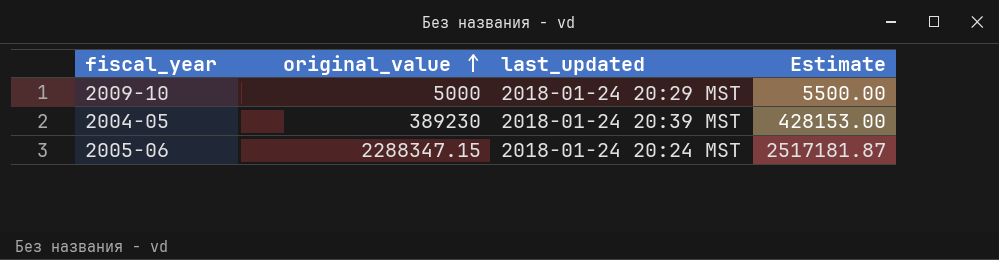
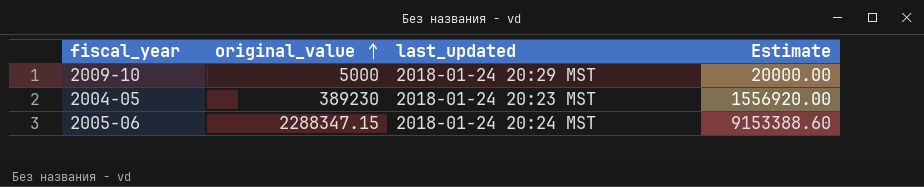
column Estimate | formula: [original_value] * 1.1 -> [original_value] * 4
2004-05 | last_updated: 2018-01-24 20:39 MST -> 2018-01-24 20:23 MST

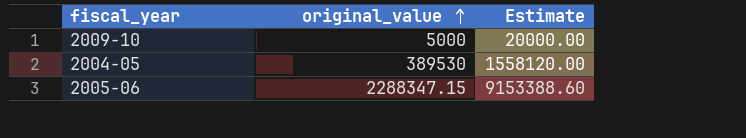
column last_updated | position: 3 -> none
2004-05 | original_value: 389230 -> 389530
2004-05 | Estimate: 1556920.00 -> 1558120.00

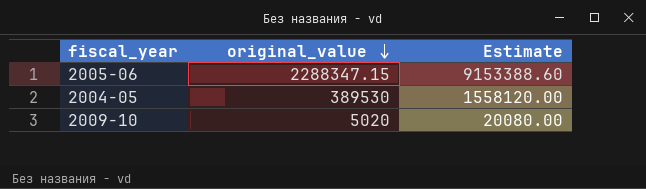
row order: original_value ascending -> original_value descending
2009-10 | original_value: 5000 -> 5020
2009-10 | Estimate: 20000.00 -> 20080.00

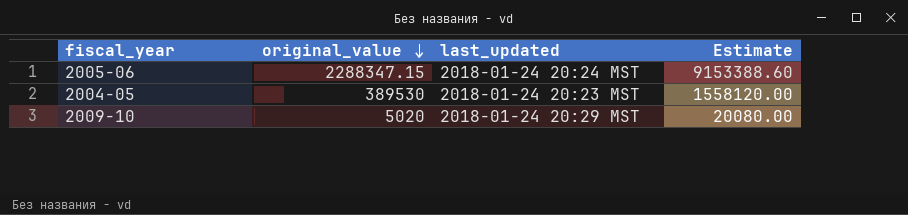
column last_updated | position: none -> 3

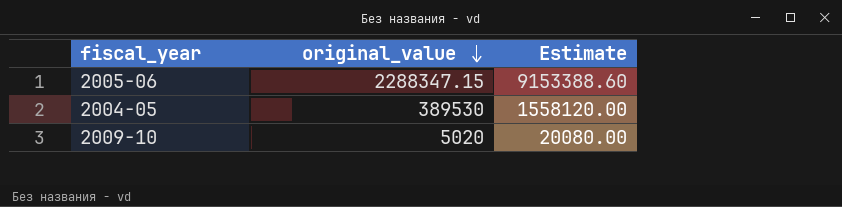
column last_updated | position: 3 -> none

